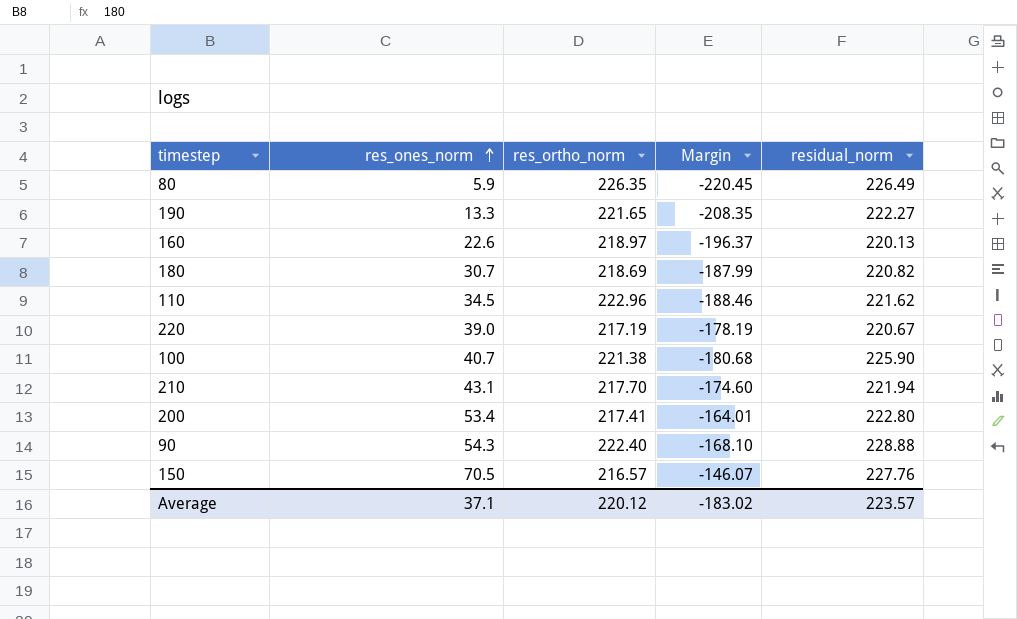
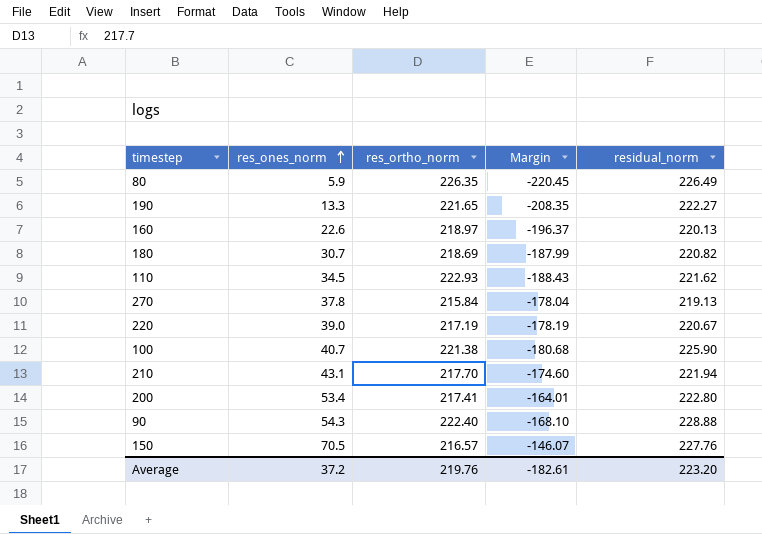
110 | res_ortho_norm: 222.96 -> 222.93
110 | Margin: -188.46 -> -188.43
row 270: none -> 37.8 | 215.84 | -178.04 | 219.13
Average | res_ones_norm: 37.1 -> 37.2
Average | res_ortho_norm: 220.12 -> 219.76
Average | Margin: -183.02 -> -182.61
Average | residual_norm: 223.57 -> 223.20

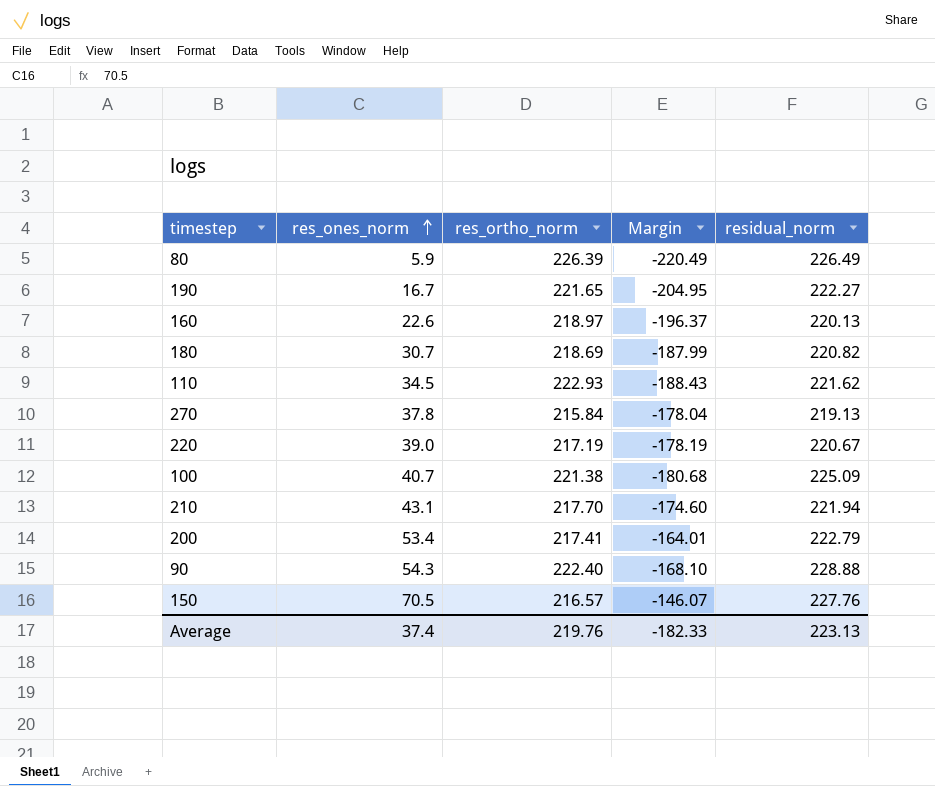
80 | res_ortho_norm: 226.35 -> 226.39
80 | Margin: -220.45 -> -220.49
190 | res_ones_norm: 13.3 -> 16.7
190 | Margin: -208.35 -> -204.95
100 | residual_norm: 225.90 -> 225.09
200 | residual_norm: 222.80 -> 222.79
Average | res_ones_norm: 37.2 -> 37.4
Average | Margin: -182.61 -> -182.33
Average | residual_norm: 223.20 -> 223.13

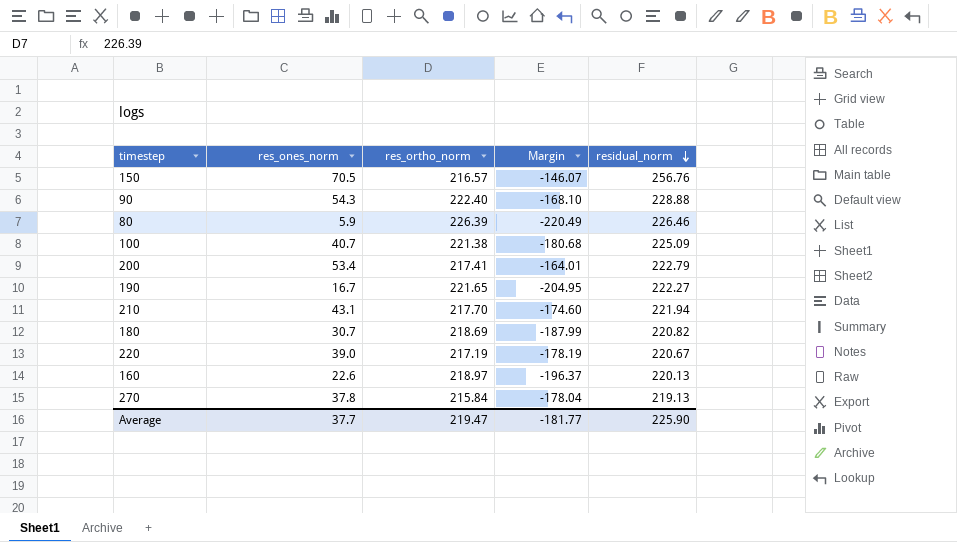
row order: res_ones_norm ascending -> residual_norm descending
row 110: 34.5 | 222.93 | -188.43 | 221.62 -> none
150 | residual_norm: 227.76 -> 256.76
80 | residual_norm: 226.49 -> 226.46
Average | res_ones_norm: 37.4 -> 37.7
Average | res_ortho_norm: 219.76 -> 219.47
Average | Margin: -182.33 -> -181.77
Average | residual_norm: 223.13 -> 225.90

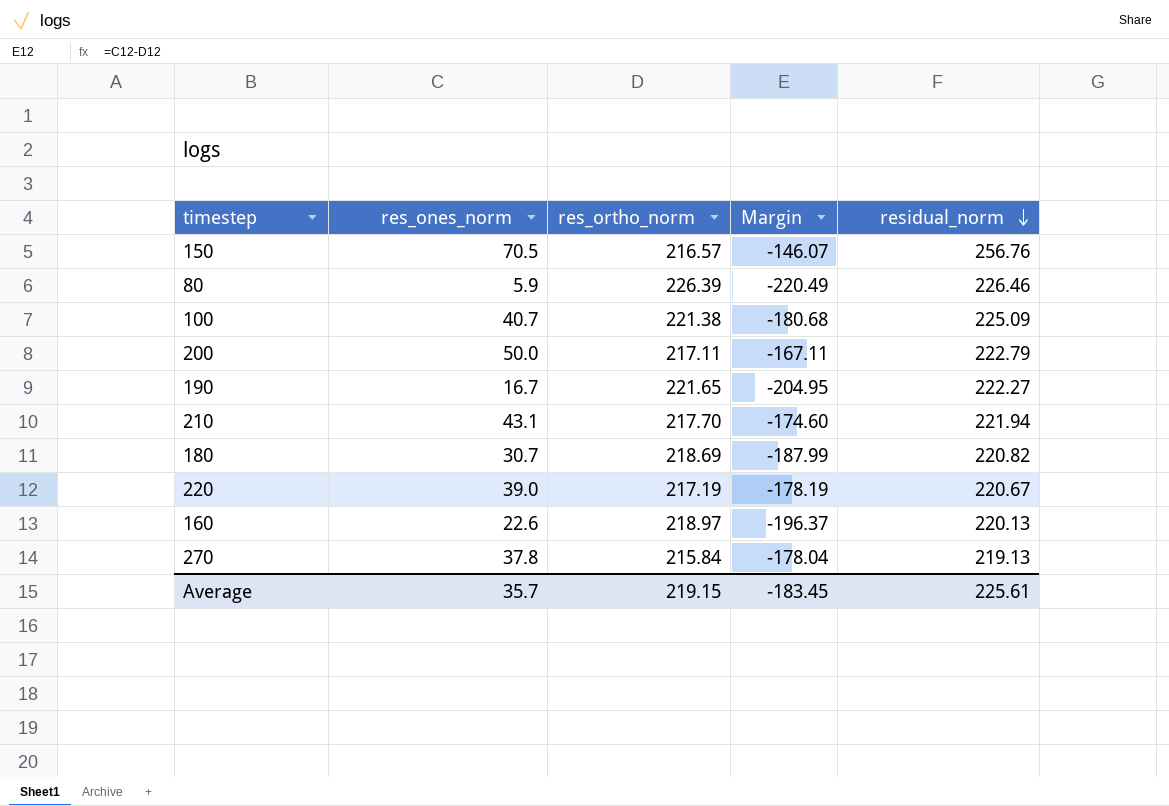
row 90: 54.3 | 222.40 | -168.10 | 228.88 -> none
200 | res_ones_norm: 53.4 -> 50.0
200 | res_ortho_norm: 217.41 -> 217.11
200 | Margin: -164.01 -> -167.11
Average | res_ones_norm: 37.7 -> 35.7
Average | res_ortho_norm: 219.47 -> 219.15
Average | Margin: -181.77 -> -183.45
Average | residual_norm: 225.90 -> 225.61

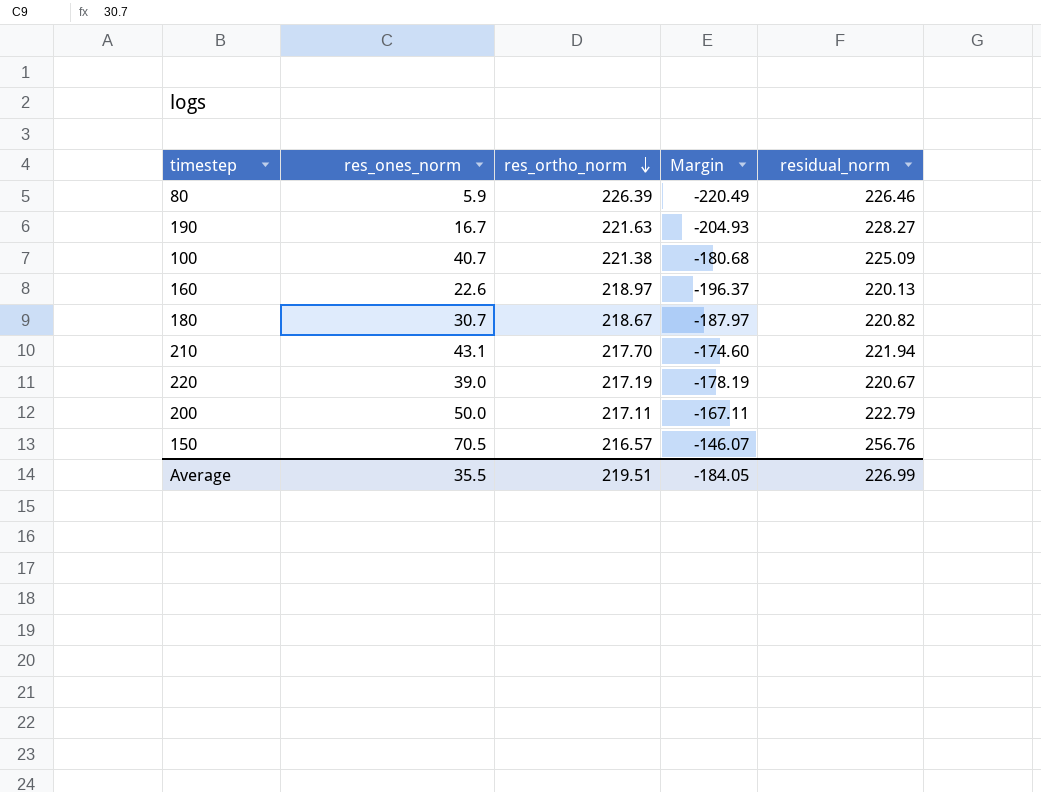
row order: residual_norm descending -> res_ortho_norm descending
row 270: 37.8 | 215.84 | -178.04 | 219.13 -> none
190 | res_ortho_norm: 221.65 -> 221.63
190 | Margin: -204.95 -> -204.93
190 | residual_norm: 222.27 -> 228.27
180 | res_ortho_norm: 218.69 -> 218.67
180 | Margin: -187.99 -> -187.97
Average | res_ones_norm: 35.7 -> 35.5
Average | res_ortho_norm: 219.15 -> 219.51
Average | Margin: -183.45 -> -184.05
Average | residual_norm: 225.61 -> 226.99

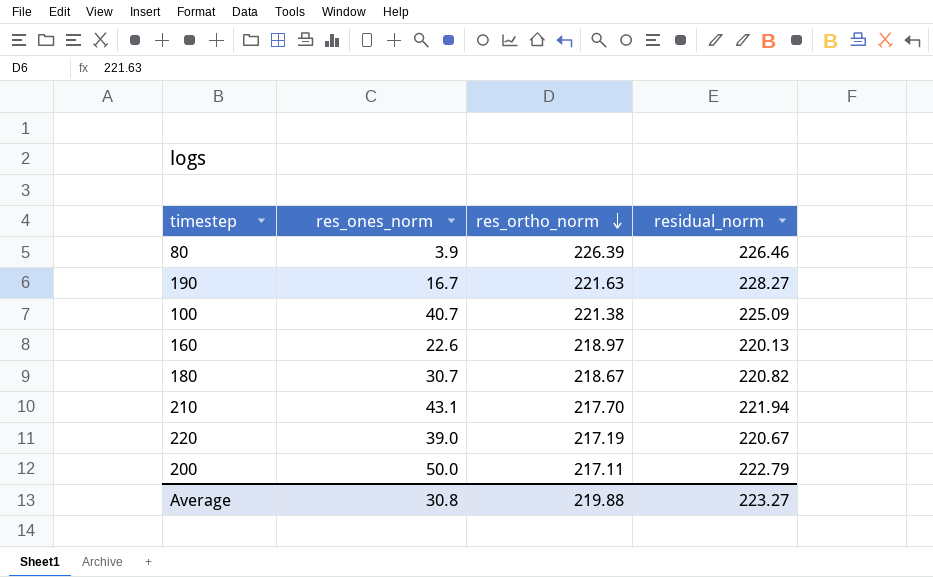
column Margin | formula: [res_ones_norm] - [res_ortho_norm] -> none
row 150: 70.5 | 216.57 | -146.07 | 256.76 -> none
80 | res_ones_norm: 5.9 -> 3.9
Average | res_ones_norm: 35.5 -> 30.8
Average | res_ortho_norm: 219.51 -> 219.88
Average | residual_norm: 226.99 -> 223.27

